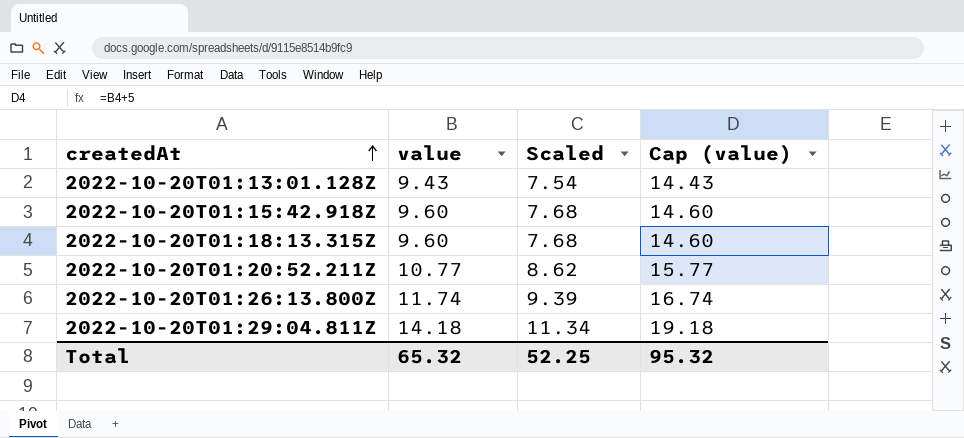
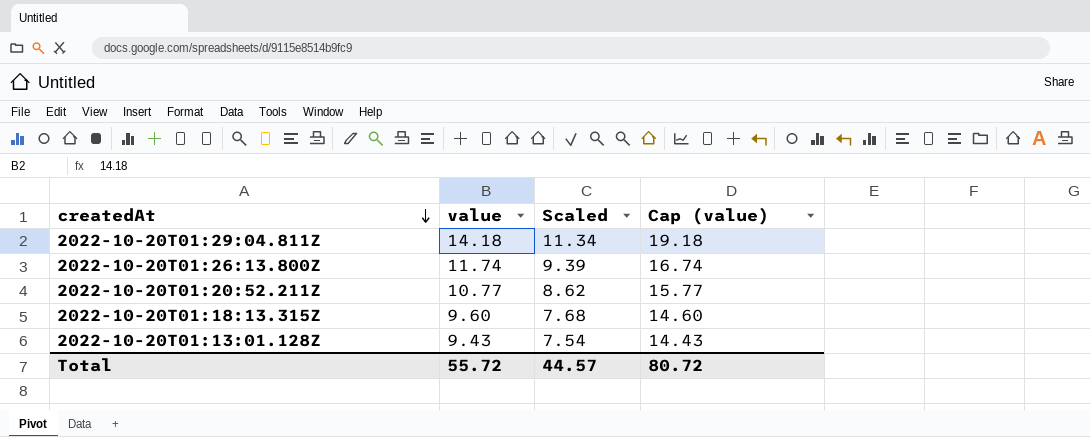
row order: createdAt ascending -> createdAt descending
row 2022-10-20T01:15:42.918Z: 9.60 | 7.68 | 14.60 -> none
Total | value: 65.32 -> 55.72
Total | Scaled: 52.25 -> 44.57
Total | Cap (value): 95.32 -> 80.72

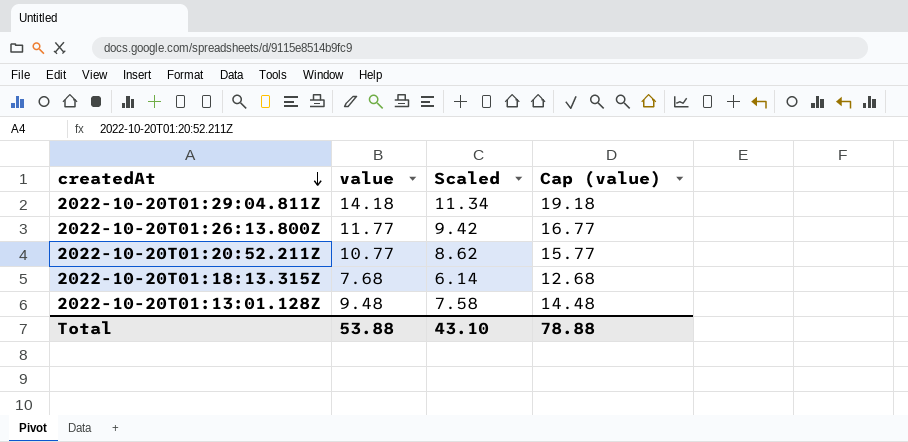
2022-10-20T01:26:13.800Z | value: 11.74 -> 11.77
2022-10-20T01:26:13.800Z | Scaled: 9.39 -> 9.42
2022-10-20T01:26:13.800Z | Cap (value): 16.74 -> 16.77
2022-10-20T01:18:13.315Z | value: 9.60 -> 7.68
2022-10-20T01:18:13.315Z | Scaled: 7.68 -> 6.14
2022-10-20T01:18:13.315Z | Cap (value): 14.60 -> 12.68
2022-10-20T01:13:01.128Z | value: 9.43 -> 9.48
2022-10-20T01:13:01.128Z | Scaled: 7.54 -> 7.58
2022-10-20T01:13:01.128Z | Cap (value): 14.43 -> 14.48
Total | value: 55.72 -> 53.88
Total | Scaled: 44.57 -> 43.10
Total | Cap (value): 80.72 -> 78.88

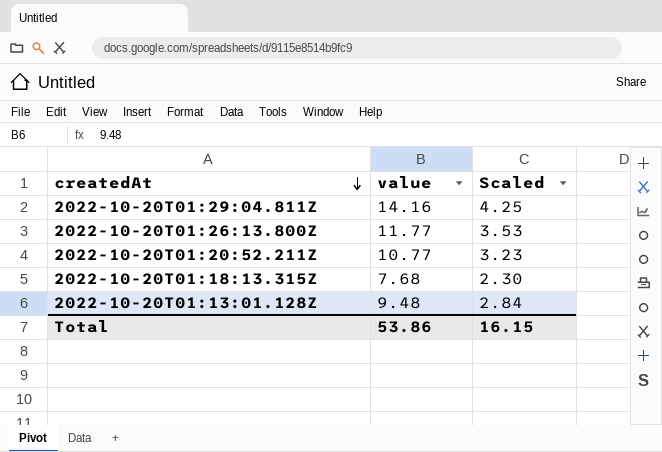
column Cap (value) | formula: [value] + 5 -> none
column Scaled | formula: [value] * 0.8 -> [value] * 0.3
2022-10-20T01:29:04.811Z | value: 14.18 -> 14.16
Total | value: 53.88 -> 53.86
Total | Scaled: 43.10 -> 16.15

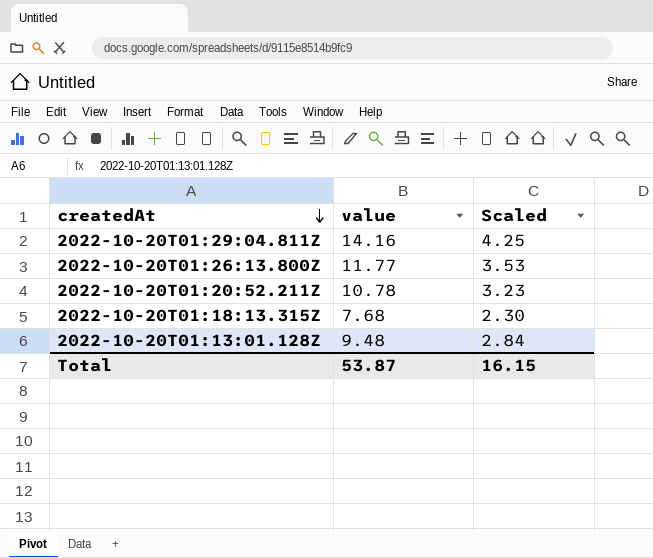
2022-10-20T01:20:52.211Z | value: 10.77 -> 10.78
Total | value: 53.86 -> 53.87

